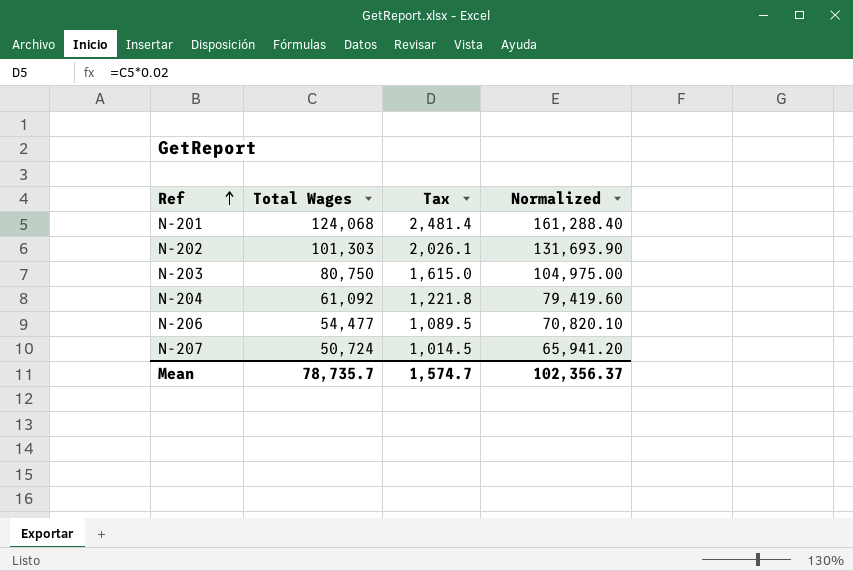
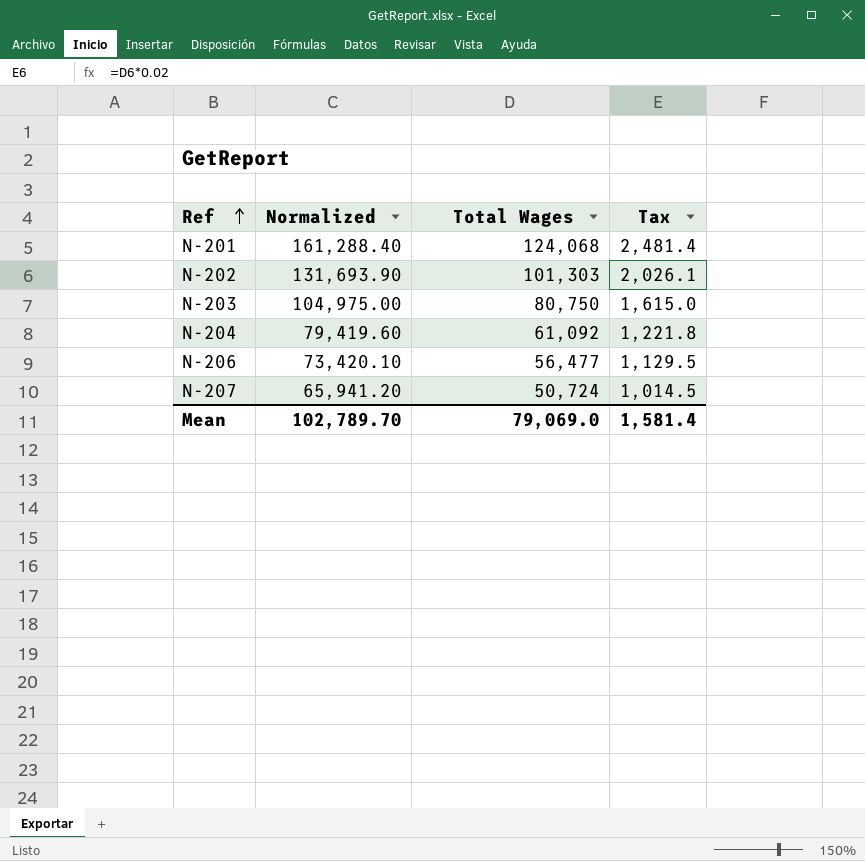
column Normalized | position: 4 -> 2
N-206 | Normalized: 70,820.10 -> 73,420.10
N-206 | Total Wages: 54,477 -> 56,477
N-206 | Tax: 1,089.5 -> 1,129.5
Mean | Normalized: 102,356.37 -> 102,789.70
Mean | Total Wages: 78,735.7 -> 79,069.0
Mean | Tax: 1,574.7 -> 1,581.4

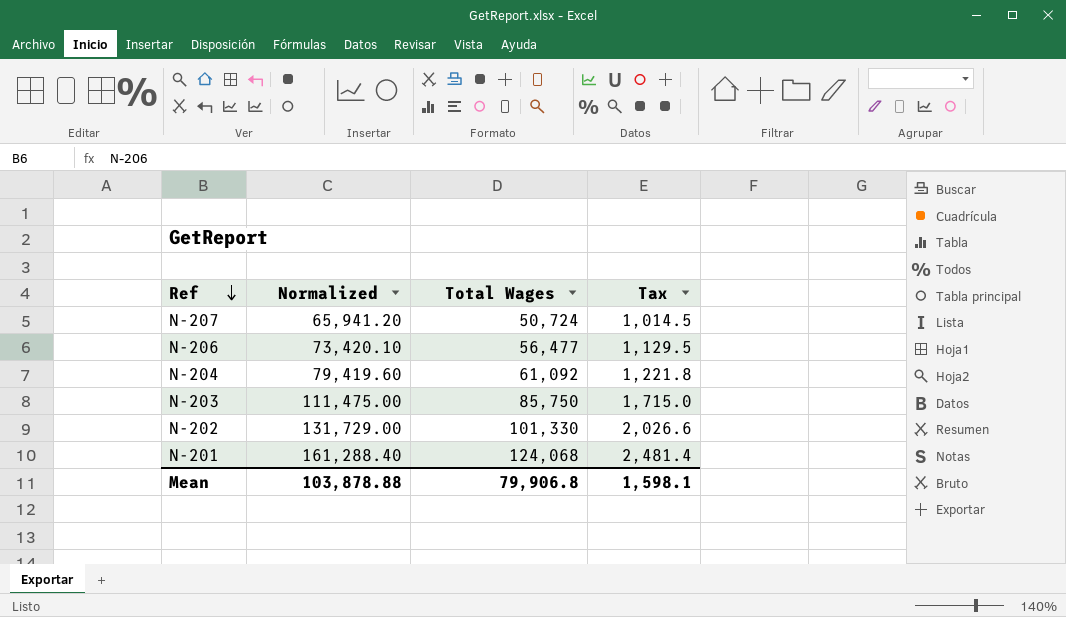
row order: Ref ascending -> Ref descending
N-203 | Normalized: 104,975.00 -> 111,475.00
N-203 | Total Wages: 80,750 -> 85,750
N-203 | Tax: 1,615.0 -> 1,715.0
N-202 | Normalized: 131,693.90 -> 131,729.00
N-202 | Total Wages: 101,303 -> 101,330
N-202 | Tax: 2,026.1 -> 2,026.6
Mean | Normalized: 102,789.70 -> 103,878.88
Mean | Total Wages: 79,069.0 -> 79,906.8
Mean | Tax: 1,581.4 -> 1,598.1

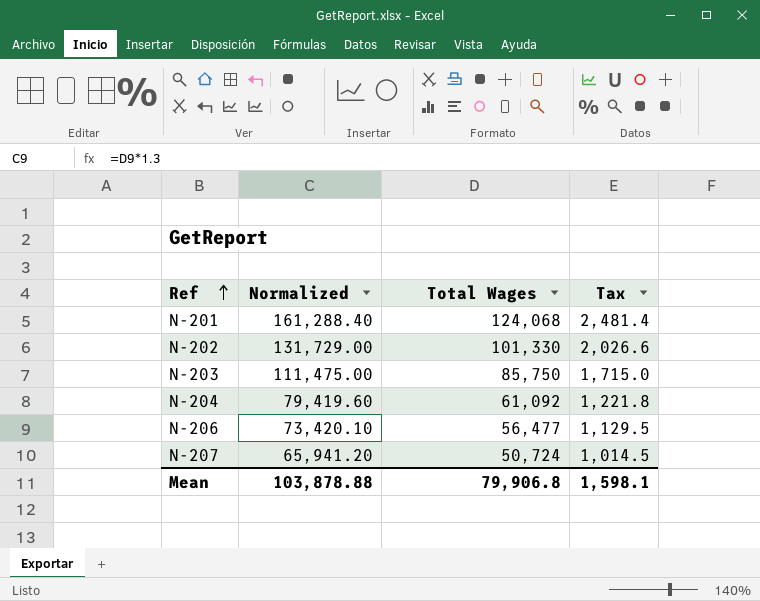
row order: Ref descending -> Ref ascending

